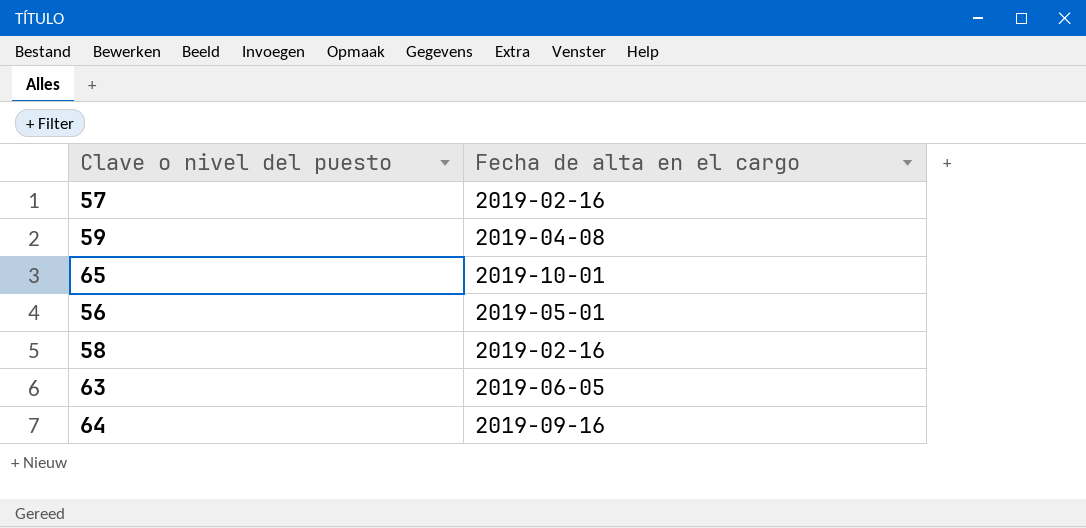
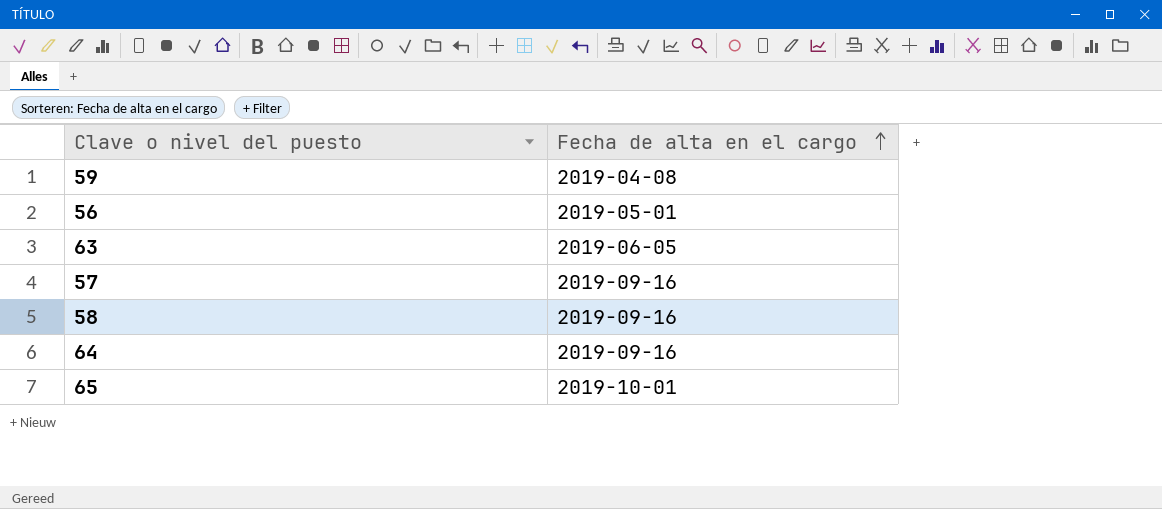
row order: none -> Fecha de alta en el cargo ascending
57 | Fecha de alta en el cargo: 2019-02-16 -> 2019-09-16
58 | Fecha de alta en el cargo: 2019-02-16 -> 2019-09-16

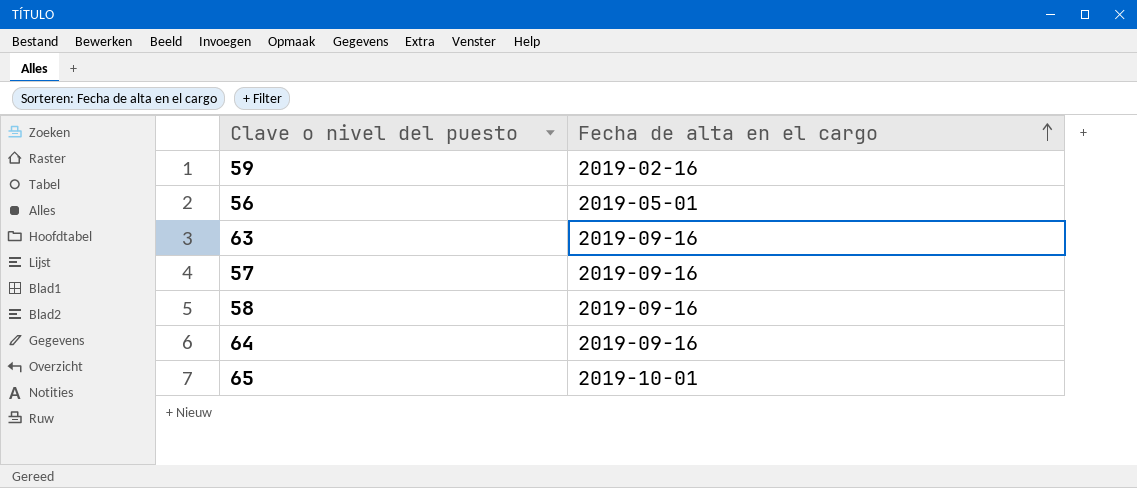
59 | Fecha de alta en el cargo: 2019-04-08 -> 2019-02-16
63 | Fecha de alta en el cargo: 2019-06-05 -> 2019-09-16

